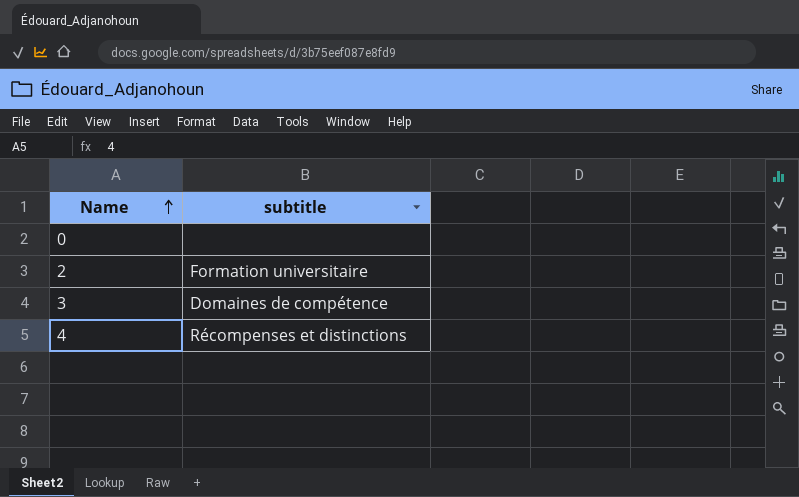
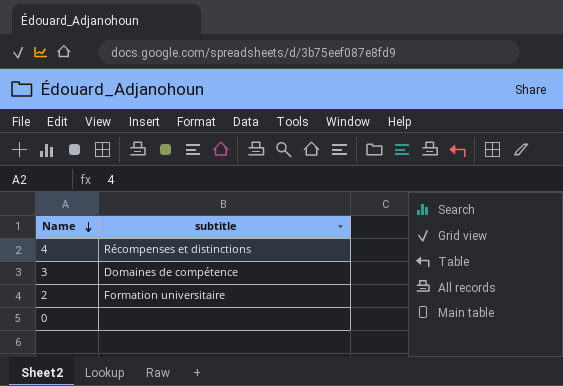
row order: Name ascending -> Name descending

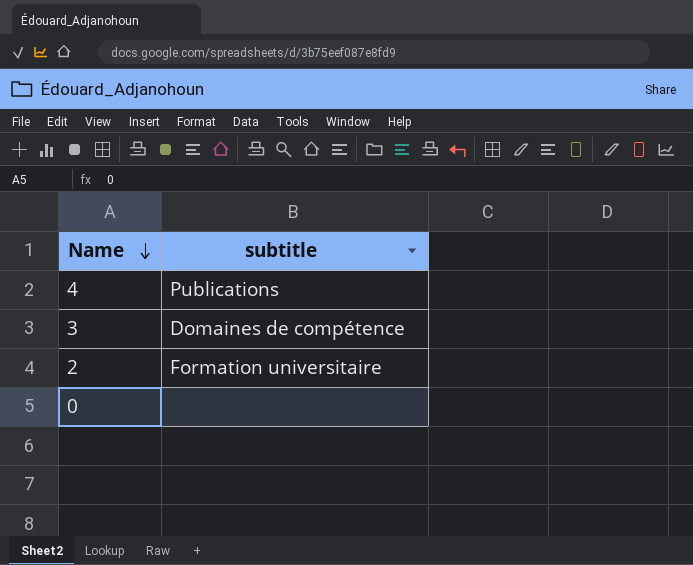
4 | subtitle: Récompenses et distinctions -> Publications

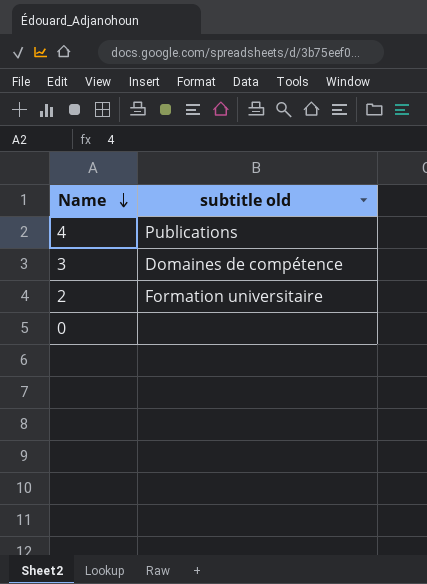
column name: subtitle -> subtitle old

